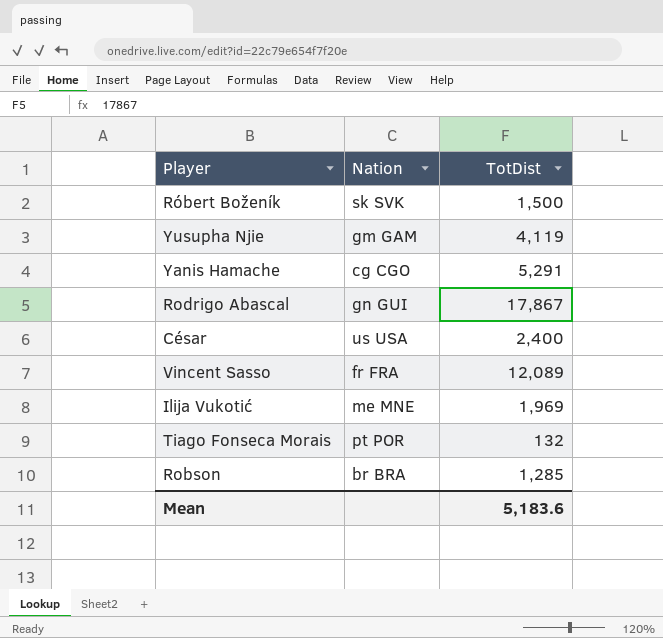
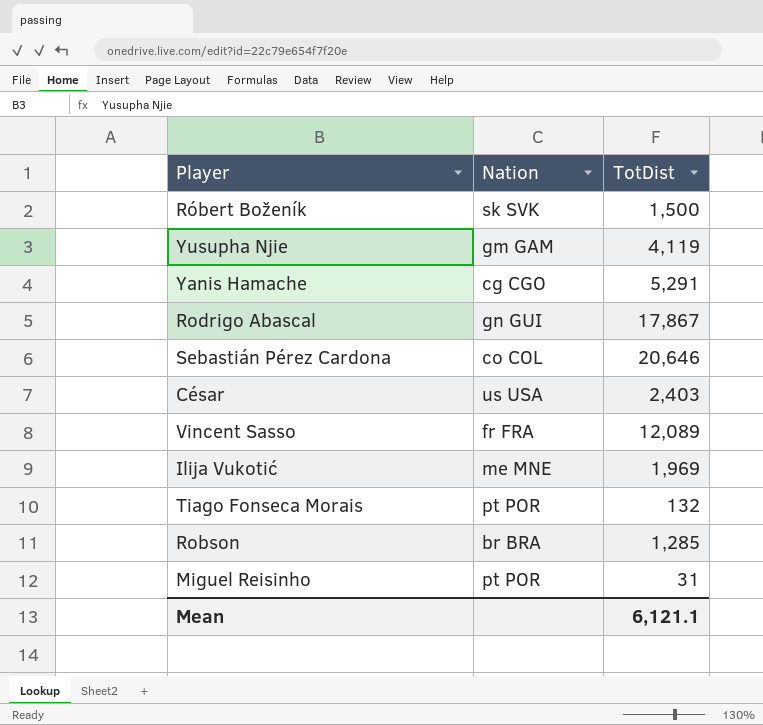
row Sebastián Pérez Cardona: none -> co COL | 20,646
César | TotDist: 2,400 -> 2,403
row Miguel Reisinho: none -> pt POR | 31
Mean | TotDist: 5,183.6 -> 6,121.1

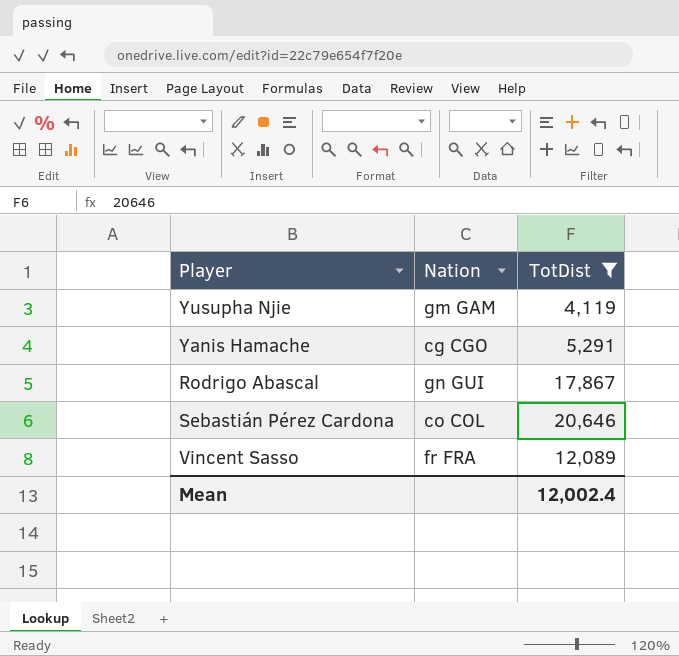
filter: none -> TotDist >= 4,119
Mean | TotDist: 6,121.1 -> 12,002.4

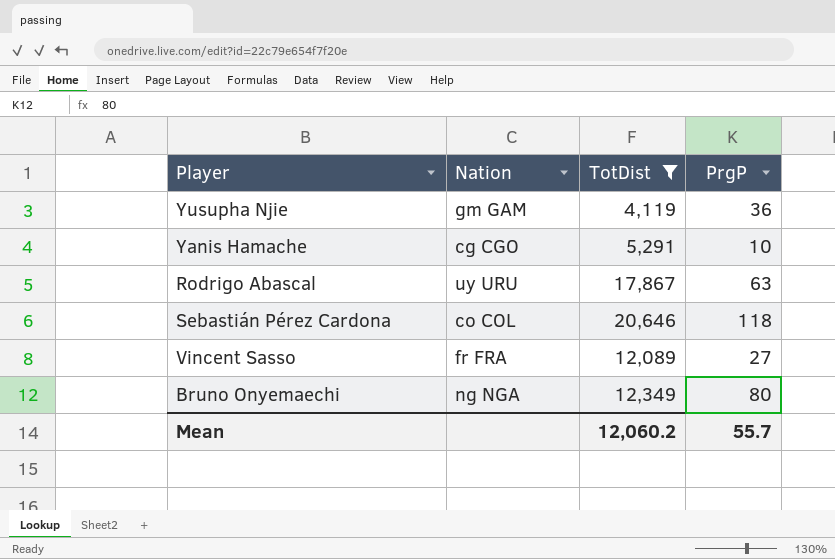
column PrgP | position: none -> 4
Rodrigo Abascal | Nation: gn GUI -> uy URU
row Bruno Onyemaechi: none -> ng NGA | 12,349 | 80
Mean | TotDist: 12,002.4 -> 12,060.2

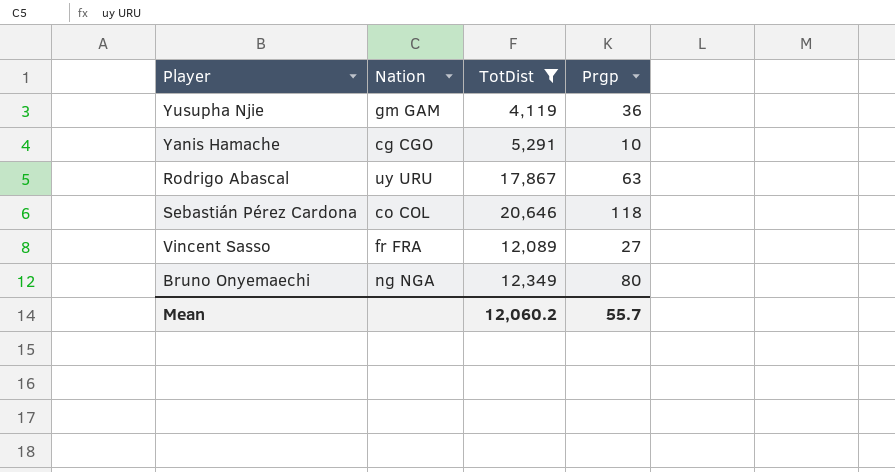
column name: PrgP -> Prgp

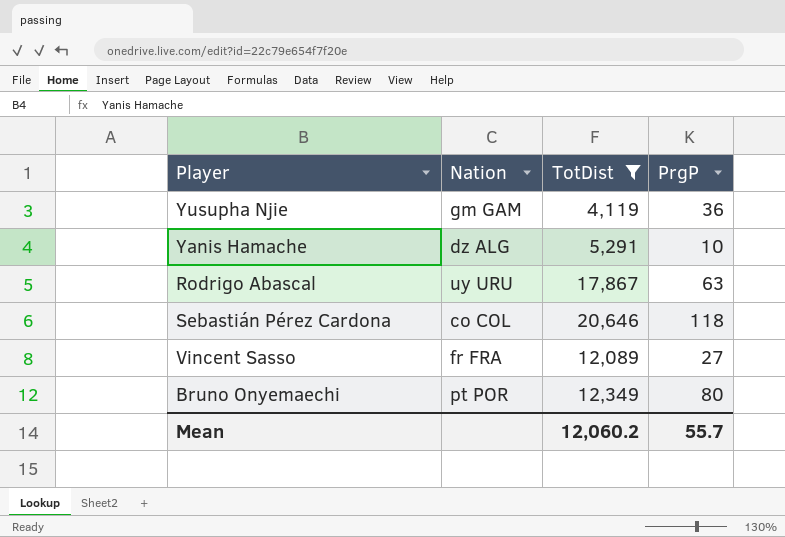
column name: Prgp -> PrgP
Yanis Hamache | Nation: cg CGO -> dz ALG
Bruno Onyemaechi | Nation: ng NGA -> pt POR

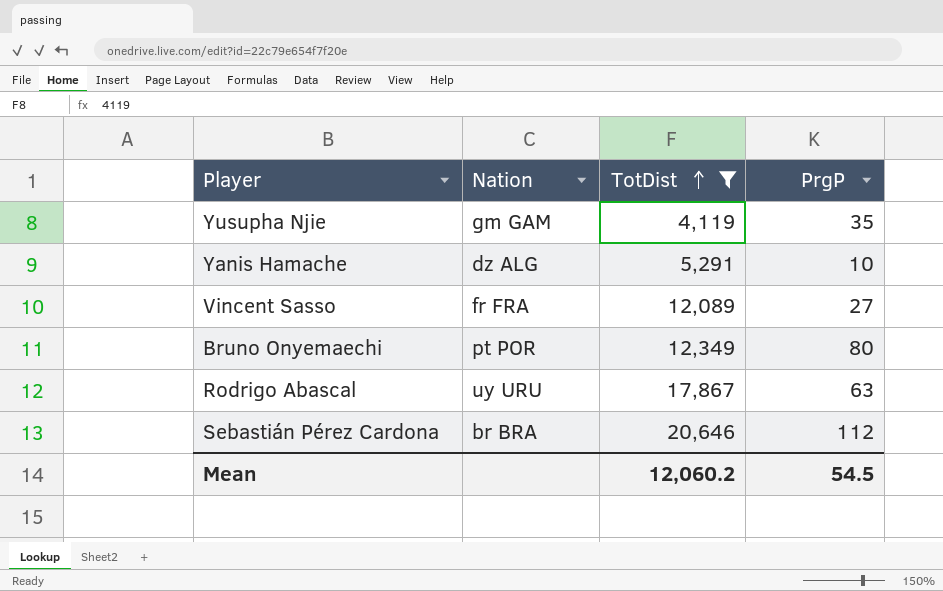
row order: none -> TotDist ascending
Yusupha Njie | PrgP: 36 -> 35
Sebastián Pérez Cardona | Nation: co COL -> br BRA
Sebastián Pérez Cardona | PrgP: 118 -> 112
Mean | PrgP: 55.7 -> 54.5

